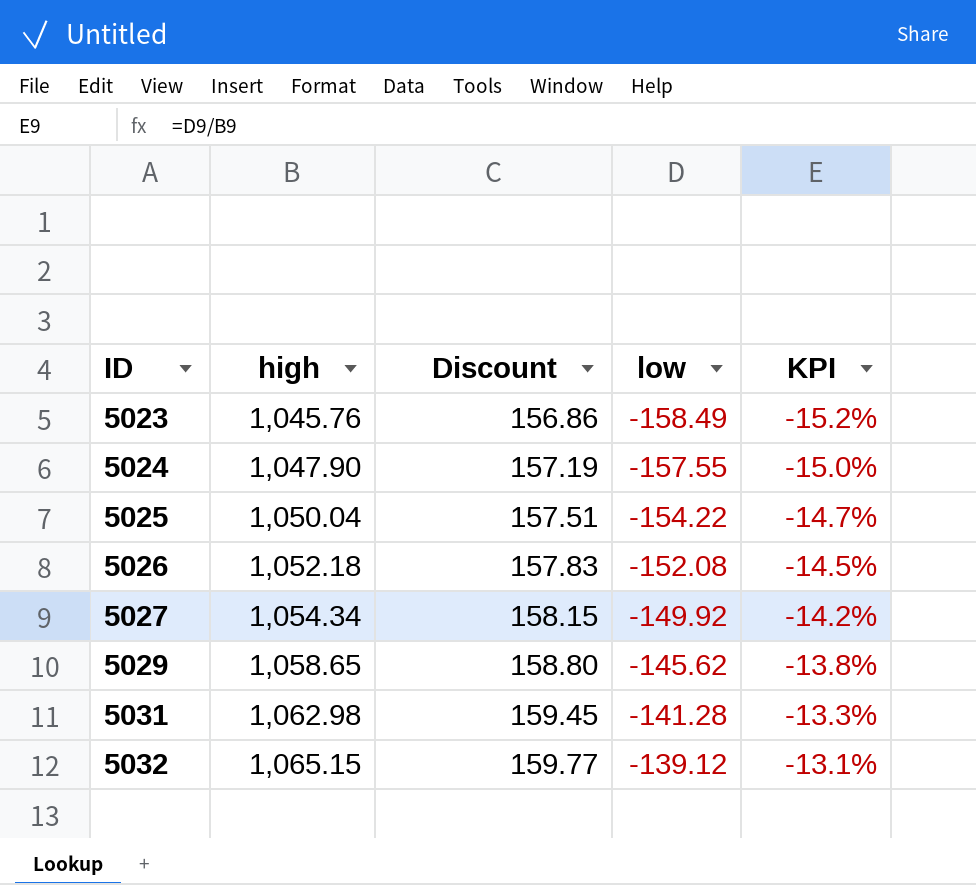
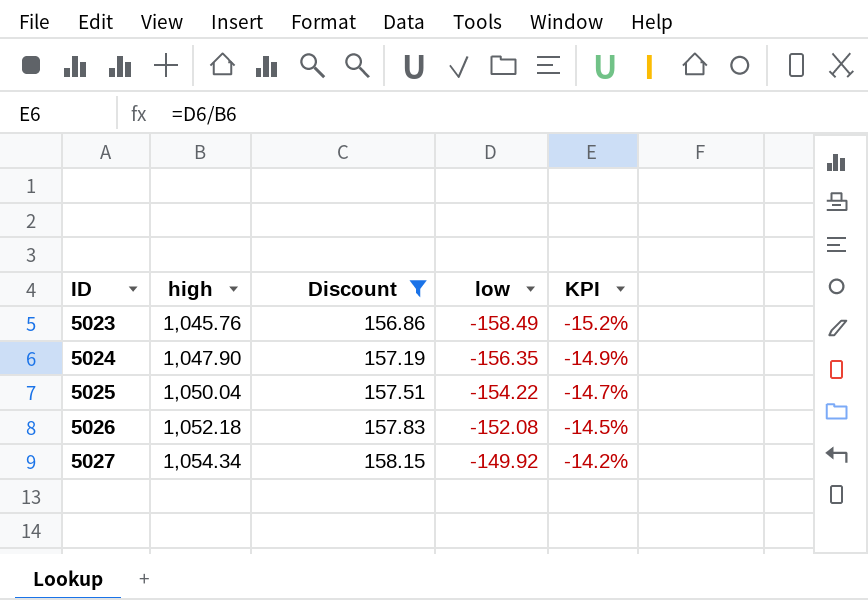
filter: none -> Discount <= 158.15
5024 | low: -157.55 -> -156.35
5024 | KPI: -15.0% -> -14.9%

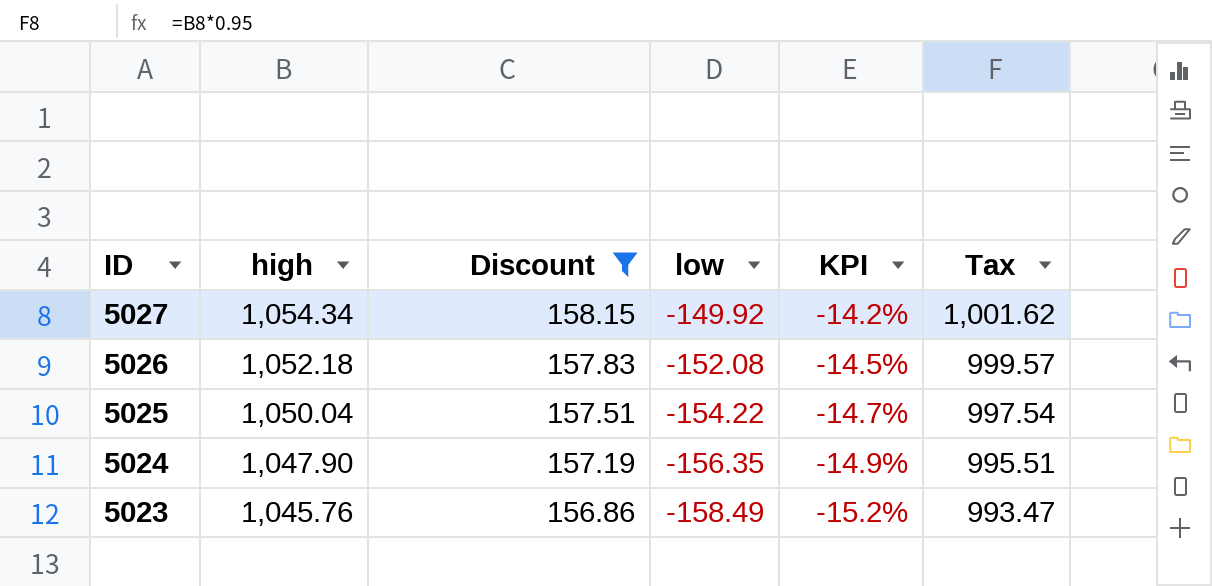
row order: ID ascending -> ID descending
column Tax | formula: none -> [high] * 0.95

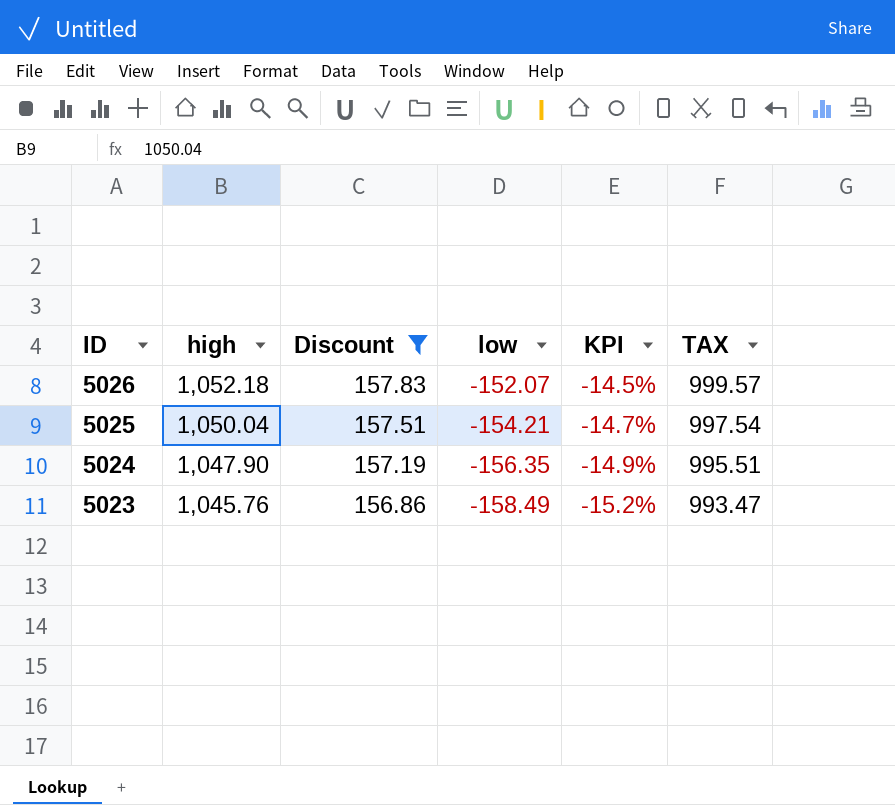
column name: Tax -> TAX
row 5027: 1,054.34 | 158.15 | -149.92 | -14.2% | 1,001.62 -> none
5026 | low: -152.08 -> -152.07
5025 | low: -154.22 -> -154.21

